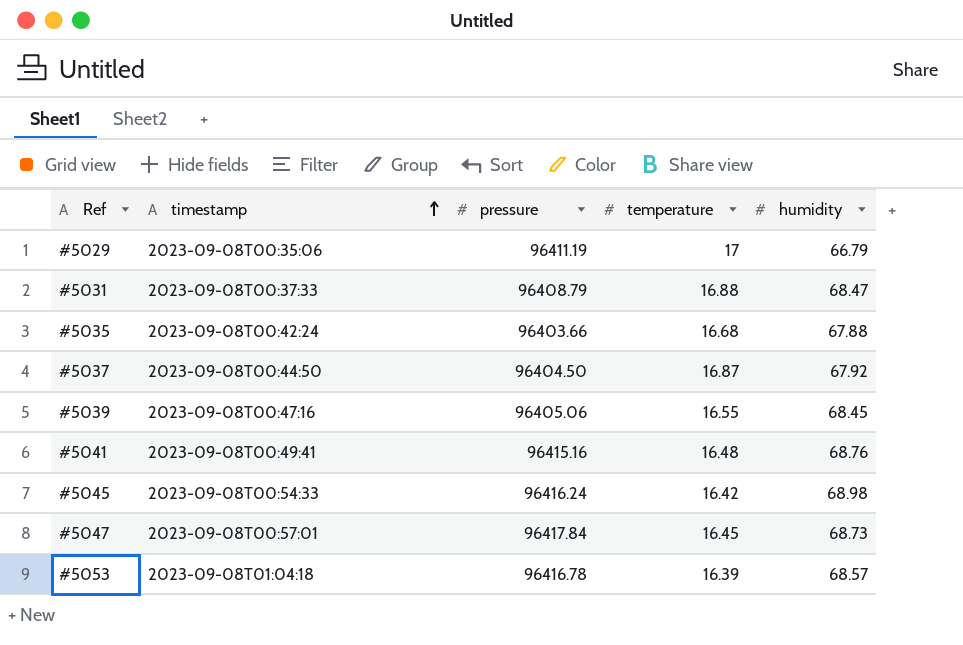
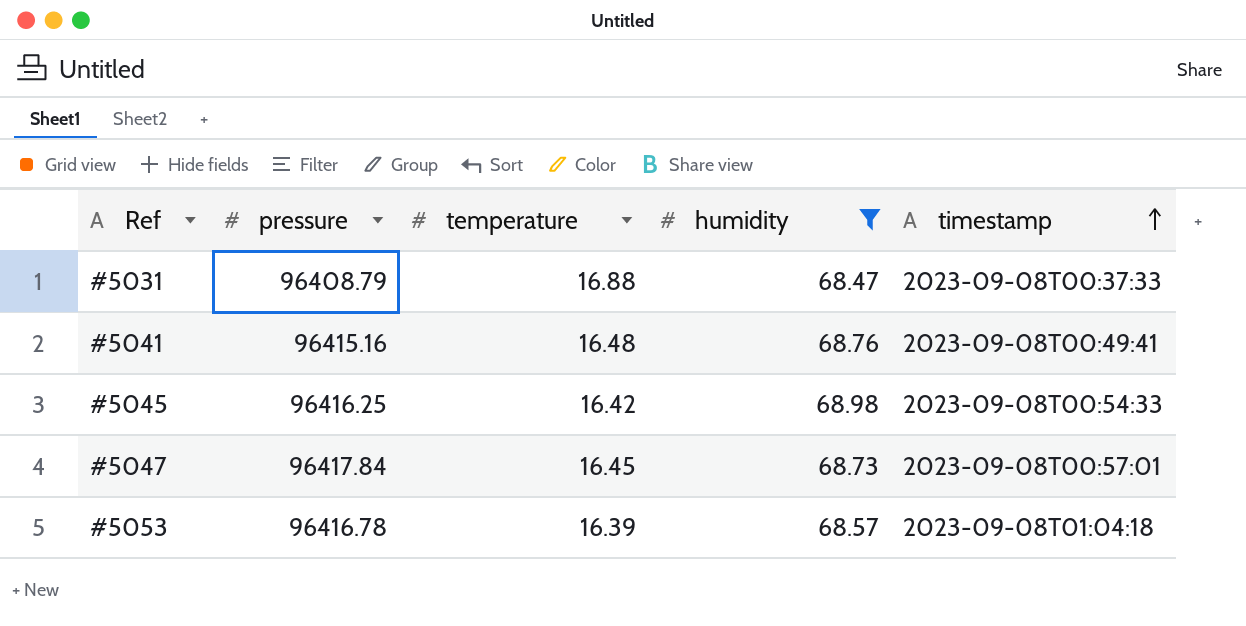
filter: none -> humidity >= 68.47
column timestamp | position: 2 -> 5
#5045 | pressure: 96416.24 -> 96416.25

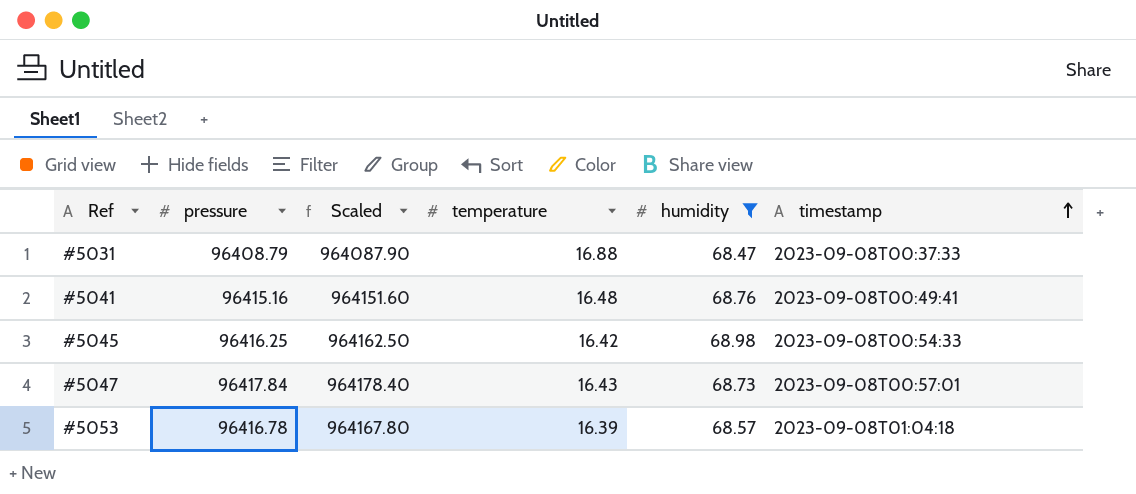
column Scaled | formula: none -> [pressure] * 10
#5047 | temperature: 16.45 -> 16.43

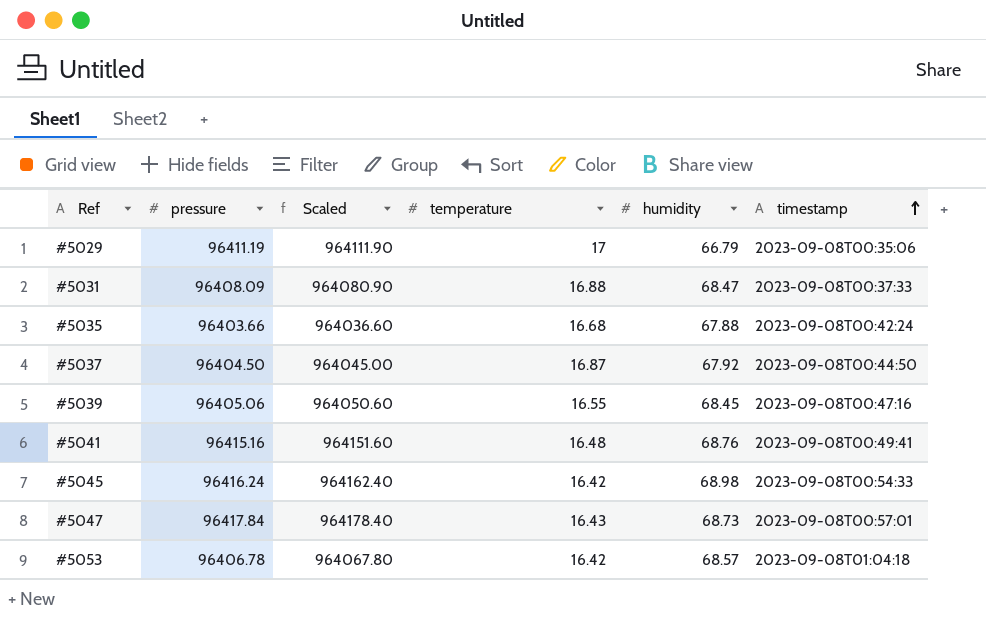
filter: humidity >= 68.47 -> none
#5031 | pressure: 96408.79 -> 96408.09
#5031 | Scaled: 964087.90 -> 964080.90
#5045 | pressure: 96416.25 -> 96416.24
#5045 | Scaled: 964162.50 -> 964162.40
#5053 | pressure: 96416.78 -> 96406.78
#5053 | Scaled: 964167.80 -> 964067.80
#5053 | temperature: 16.39 -> 16.42

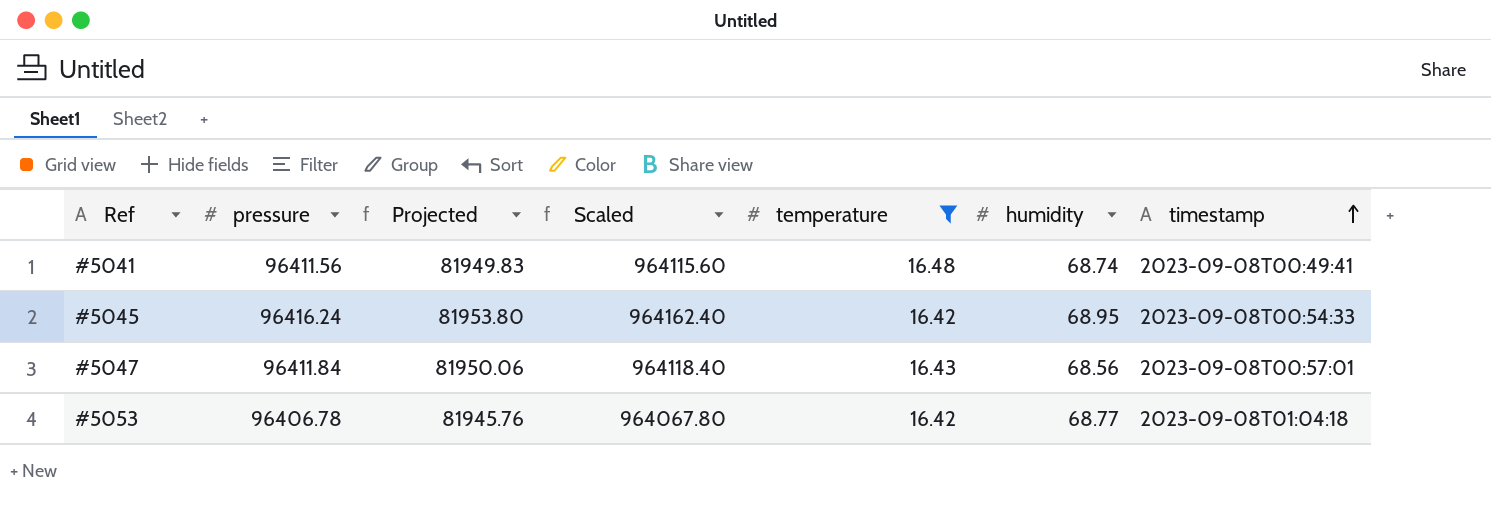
filter: none -> temperature <= 16.48
column Projected | formula: none -> [pressure] * 0.85
#5041 | pressure: 96415.16 -> 96411.56
#5041 | Scaled: 964151.60 -> 964115.60
#5041 | humidity: 68.76 -> 68.74
#5045 | humidity: 68.98 -> 68.95
#5047 | pressure: 96417.84 -> 96411.84
#5047 | Scaled: 964178.40 -> 964118.40
#5047 | humidity: 68.73 -> 68.56
#5053 | humidity: 68.57 -> 68.77

